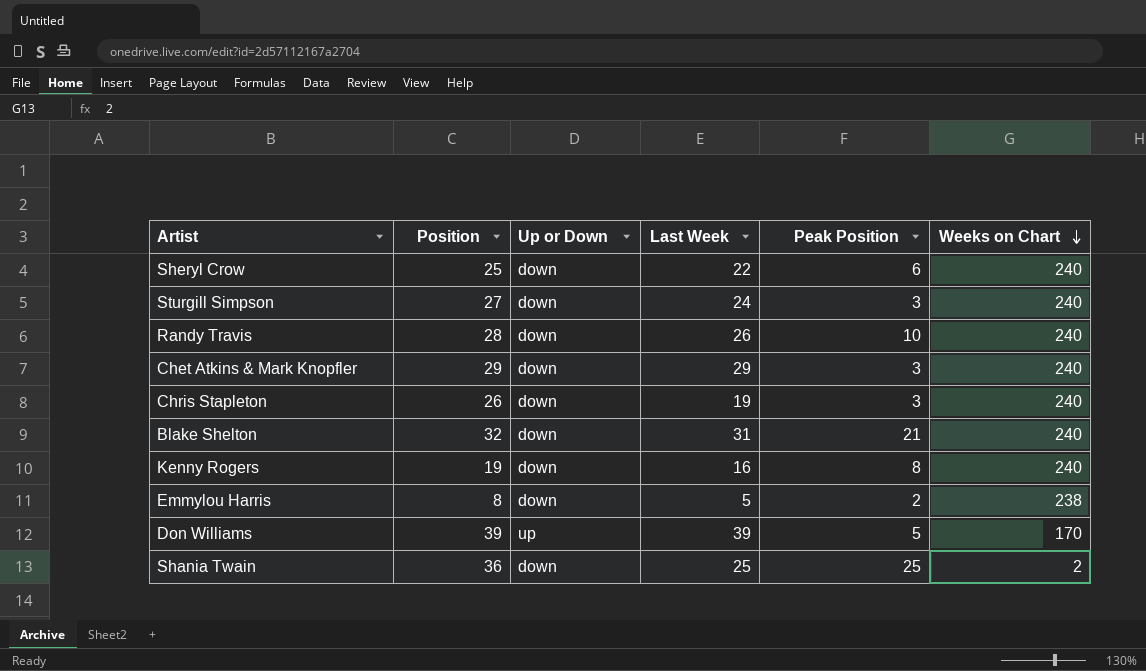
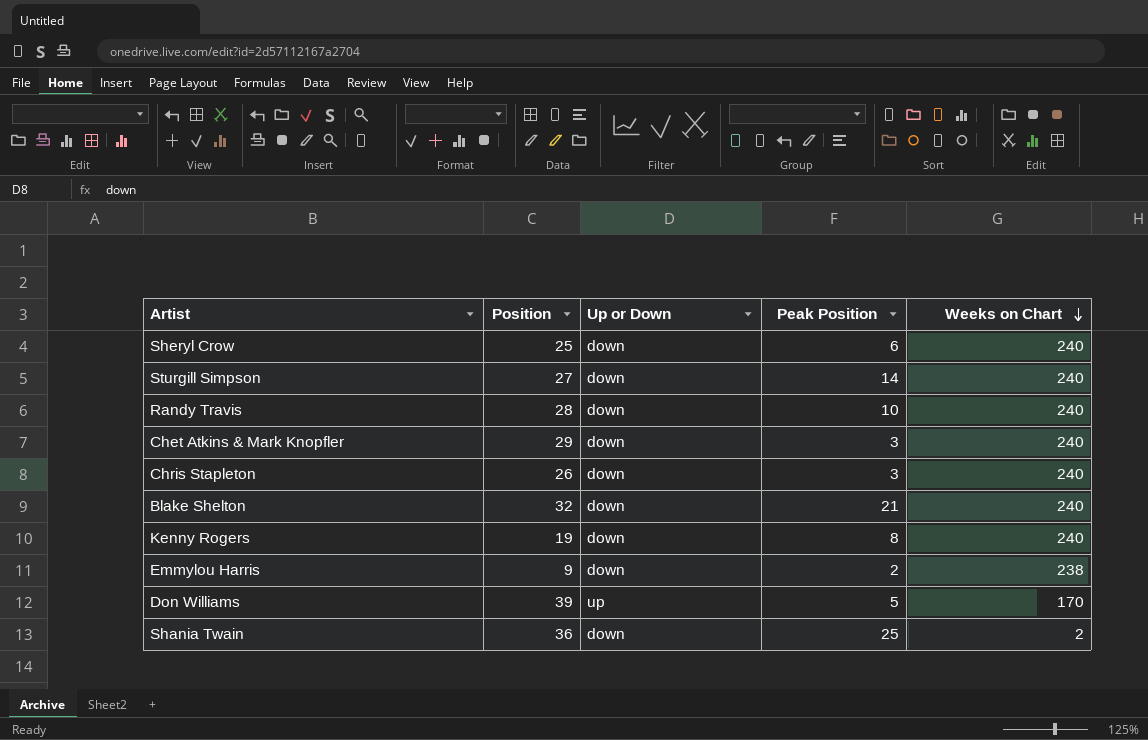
column Last Week | position: 4 -> none
Sturgill Simpson | Peak Position: 3 -> 14
Emmylou Harris | Position: 8 -> 9

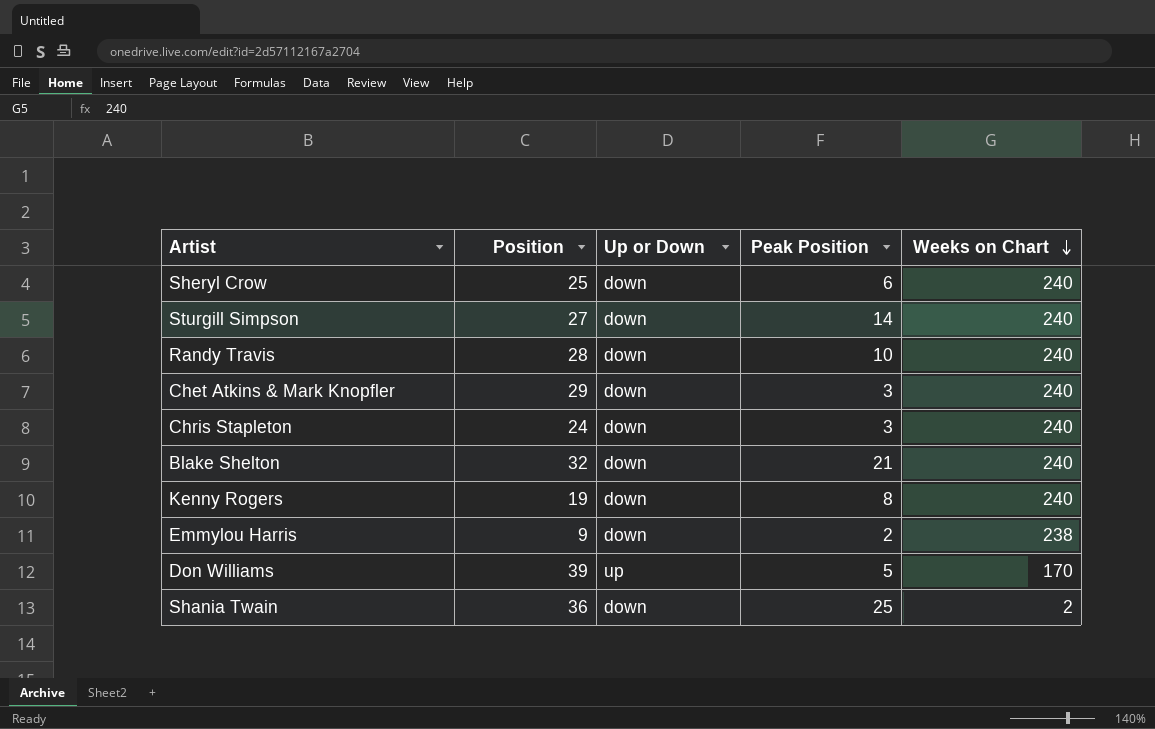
Chris Stapleton | Position: 26 -> 24

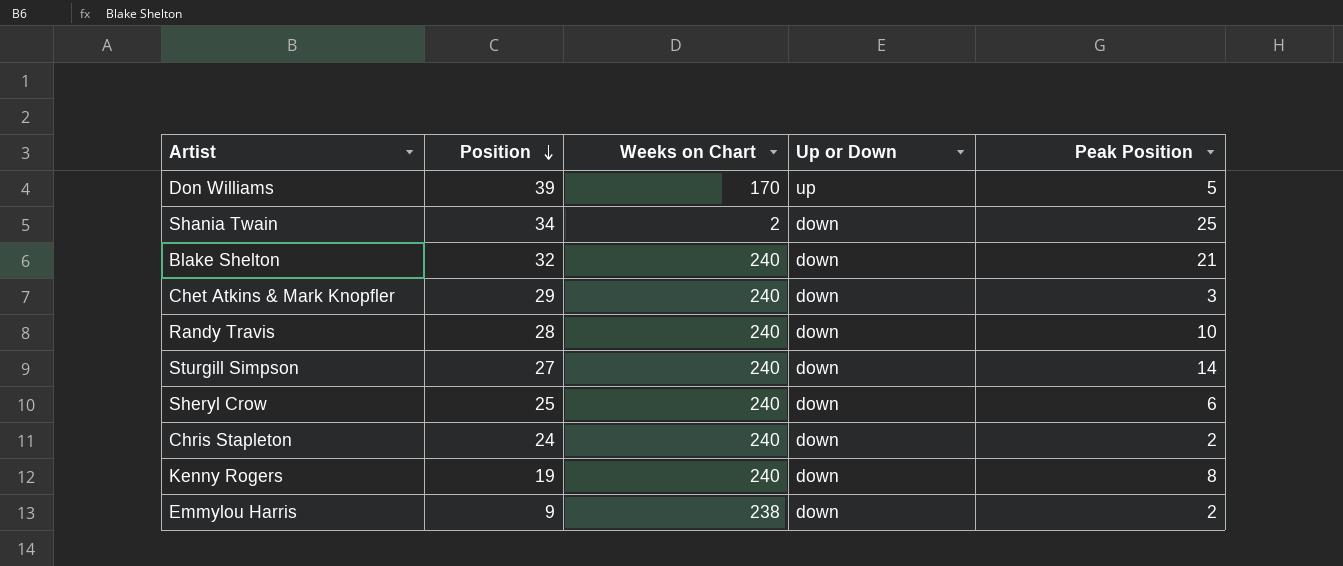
row order: Weeks on Chart descending -> Position descending
column Weeks on Chart | position: 5 -> 3
Shania Twain | Position: 36 -> 34
Chris Stapleton | Peak Position: 3 -> 2

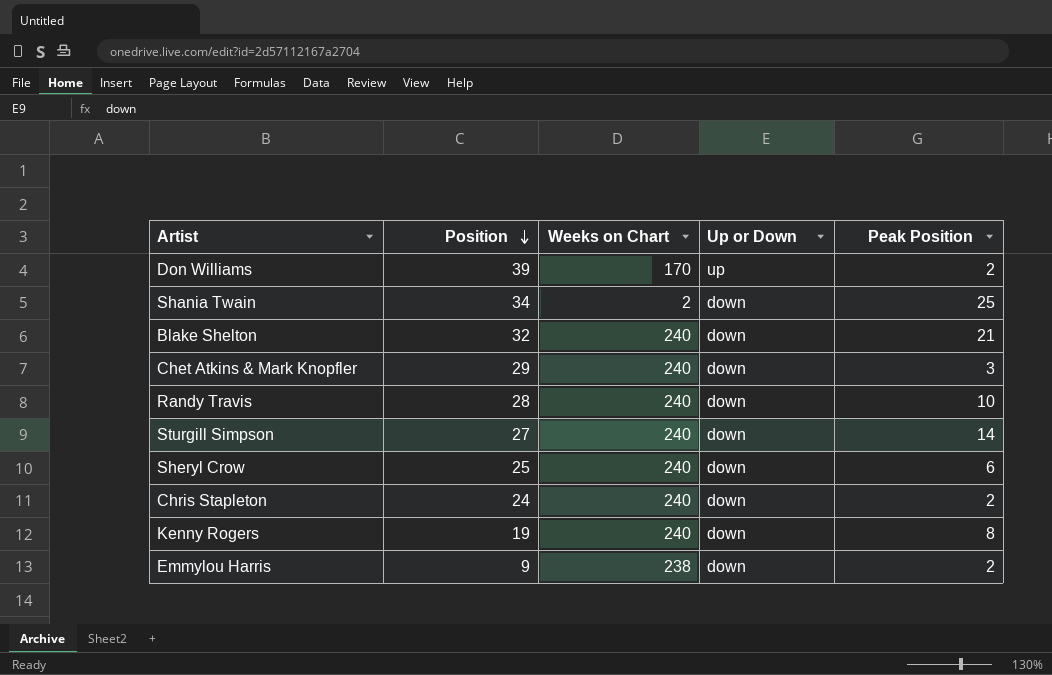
Don Williams | Peak Position: 5 -> 2

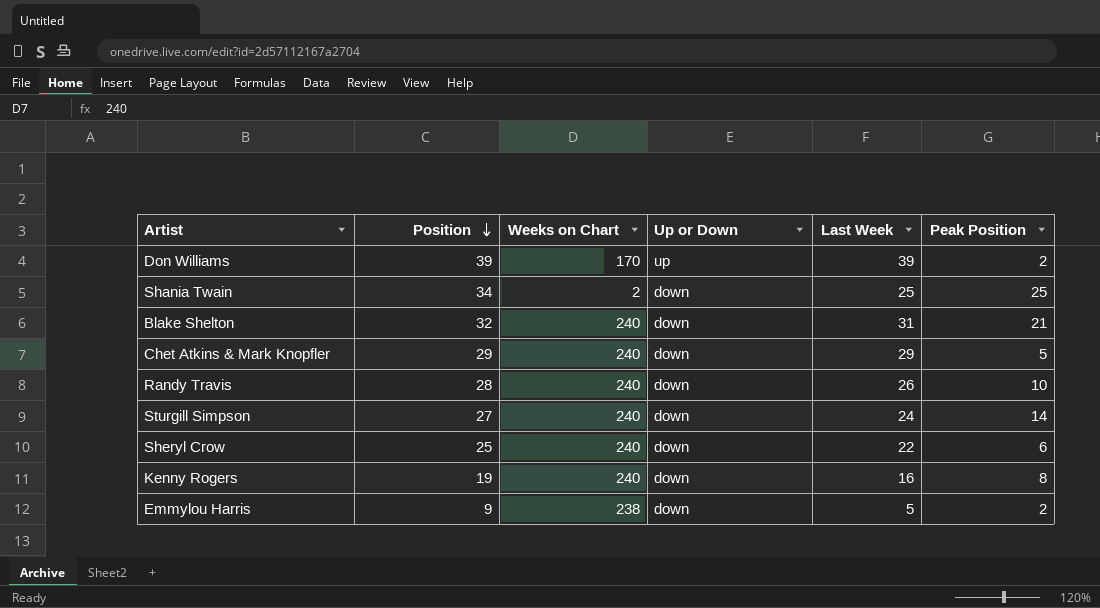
column Last Week | position: none -> 5
row Chris Stapleton: 24 | 240 | down | 2 -> none
Chet Atkins & Mark Knopfler | Peak Position: 3 -> 5

